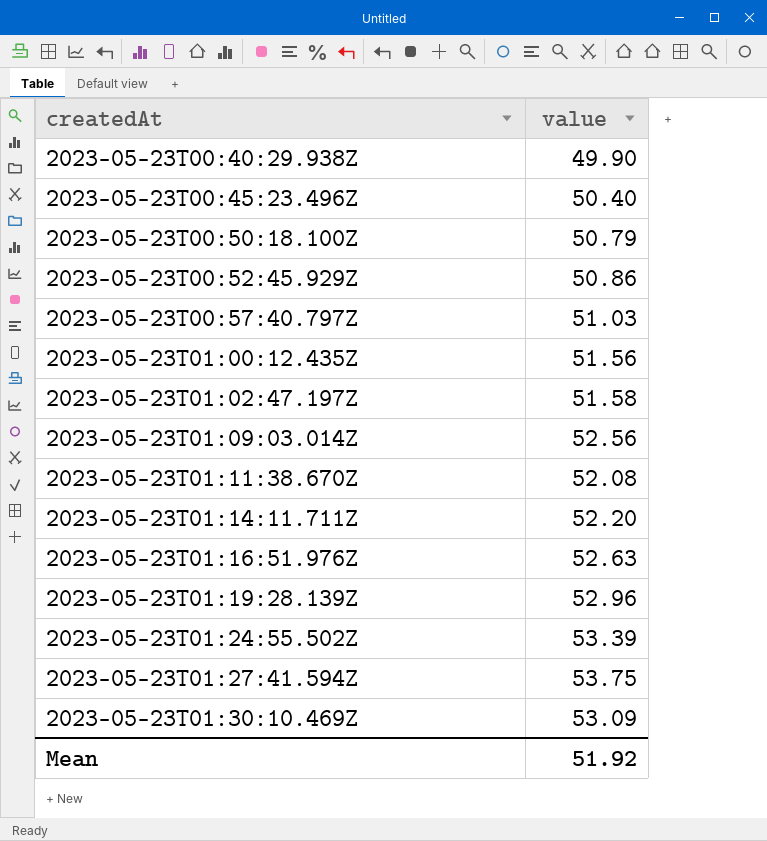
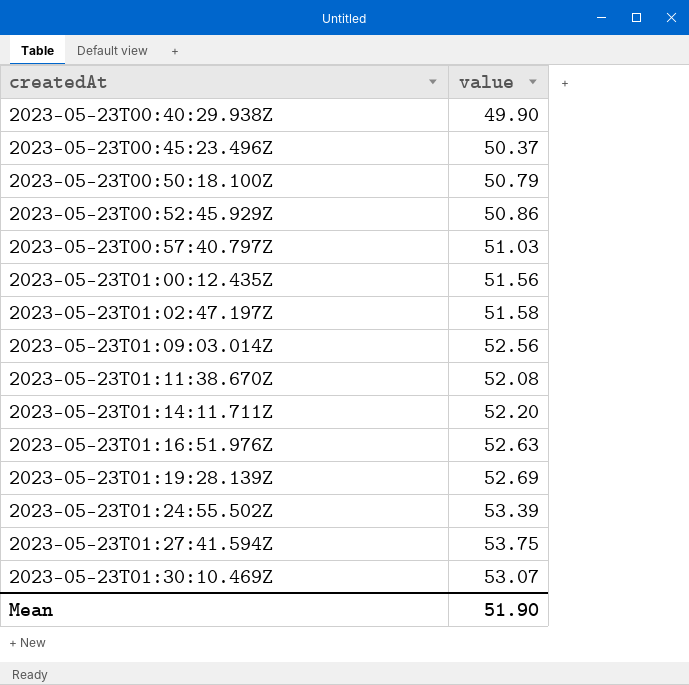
2023-05-23T00:45:23.496Z | value: 50.40 -> 50.37
2023-05-23T01:19:28.139Z | value: 52.96 -> 52.69
2023-05-23T01:30:10.469Z | value: 53.09 -> 53.07
Mean | value: 51.92 -> 51.90

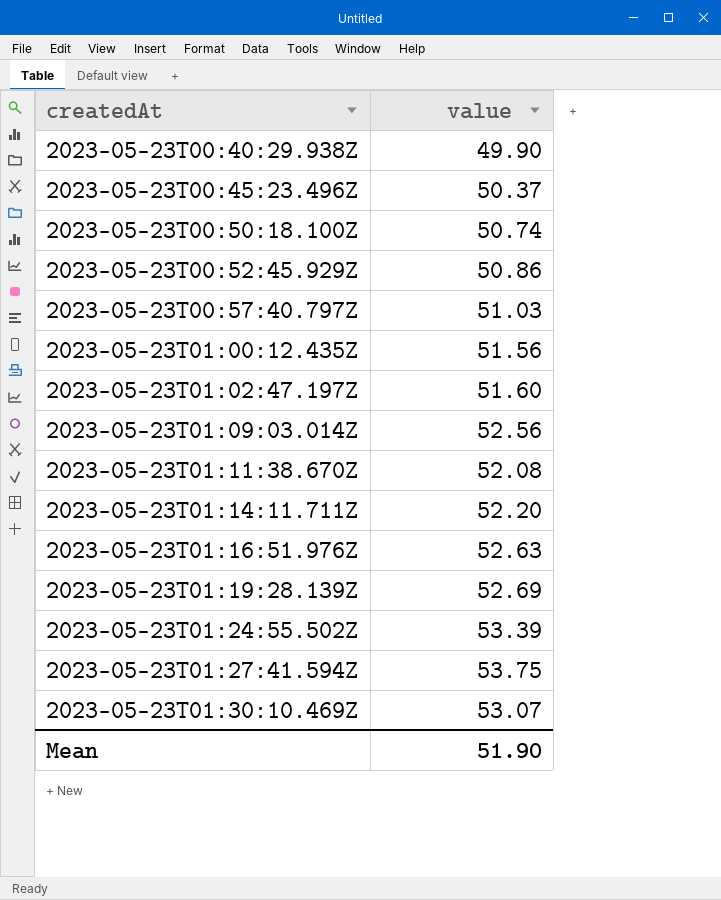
2023-05-23T00:50:18.100Z | value: 50.79 -> 50.74
2023-05-23T01:02:47.197Z | value: 51.58 -> 51.60

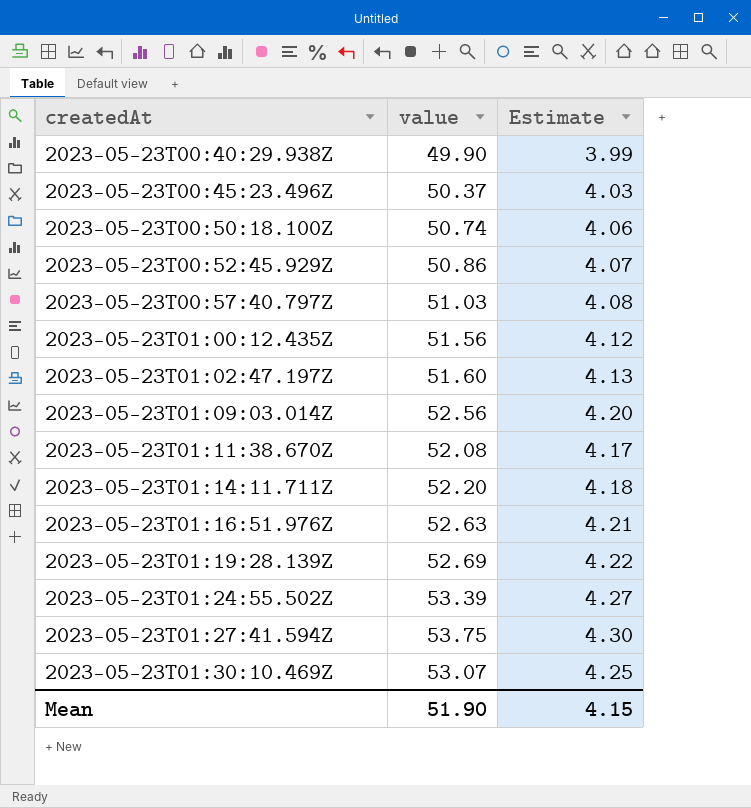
column Estimate | formula: none -> [value] * 0.08

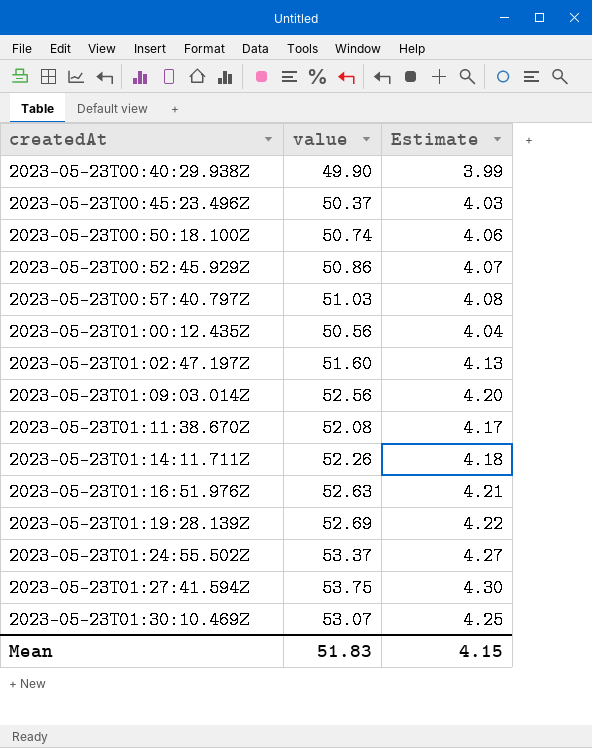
2023-05-23T01:00:12.435Z | value: 51.56 -> 50.56
2023-05-23T01:00:12.435Z | Estimate: 4.12 -> 4.04
2023-05-23T01:14:11.711Z | value: 52.20 -> 52.26
2023-05-23T01:24:55.502Z | value: 53.39 -> 53.37
Mean | value: 51.90 -> 51.83

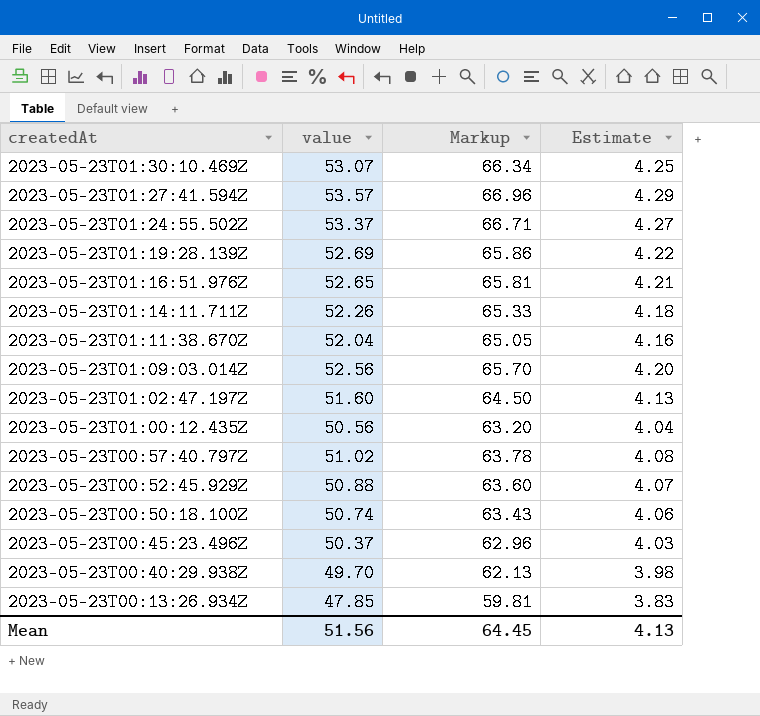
row order: createdAt ascending -> createdAt descending
column Markup | formula: none -> [value] * 1.25
2023-05-23T01:27:41.594Z | value: 53.75 -> 53.57
2023-05-23T01:27:41.594Z | Estimate: 4.30 -> 4.29
2023-05-23T01:16:51.976Z | value: 52.63 -> 52.65
2023-05-23T01:11:38.670Z | value: 52.08 -> 52.04
2023-05-23T01:11:38.670Z | Estimate: 4.17 -> 4.16
2023-05-23T00:57:40.797Z | value: 51.03 -> 51.02
2023-05-23T00:52:45.929Z | value: 50.86 -> 50.88
2023-05-23T00:40:29.938Z | value: 49.90 -> 49.70
2023-05-23T00:40:29.938Z | Estimate: 3.99 -> 3.98
row 2023-05-23T00:13:26.934Z: none -> 47.85 | 59.81 | 3.83
Mean | value: 51.83 -> 51.56
Mean | Estimate: 4.15 -> 4.13

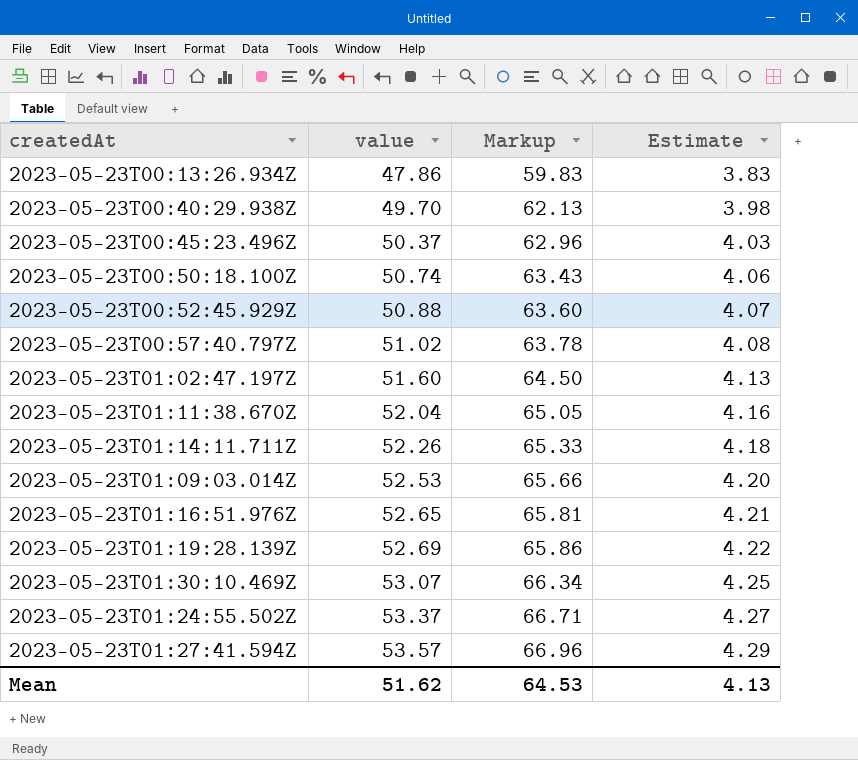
row order: createdAt descending -> value ascending
row 2023-05-23T01:00:12.435Z: 50.56 | 63.20 | 4.04 -> none
2023-05-23T00:13:26.934Z | value: 47.85 -> 47.86
2023-05-23T00:13:26.934Z | Markup: 59.81 -> 59.83
2023-05-23T01:09:03.014Z | value: 52.56 -> 52.53
2023-05-23T01:09:03.014Z | Markup: 65.70 -> 65.66
Mean | value: 51.56 -> 51.62
Mean | Markup: 64.45 -> 64.53

